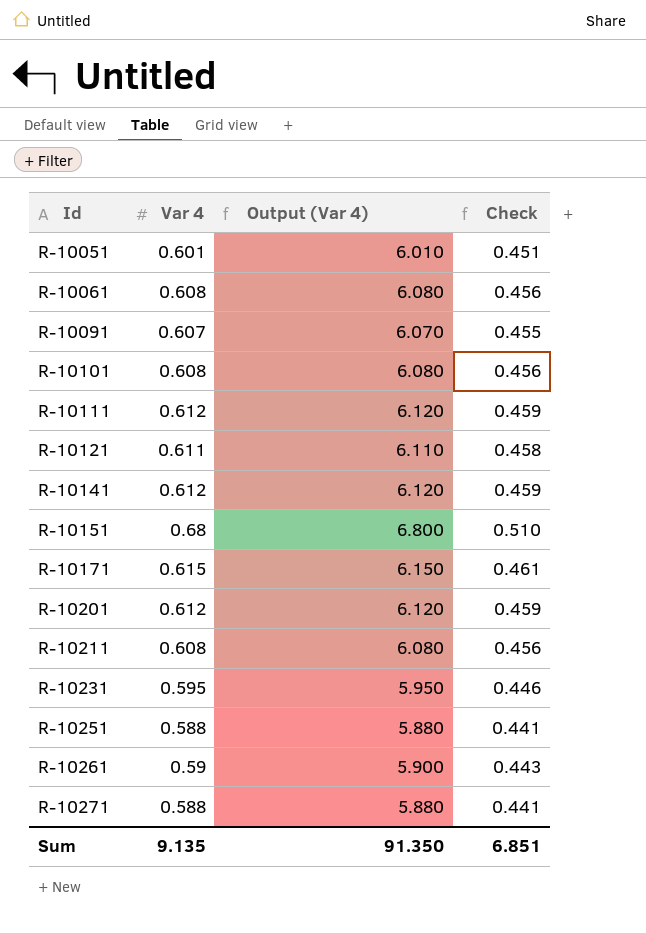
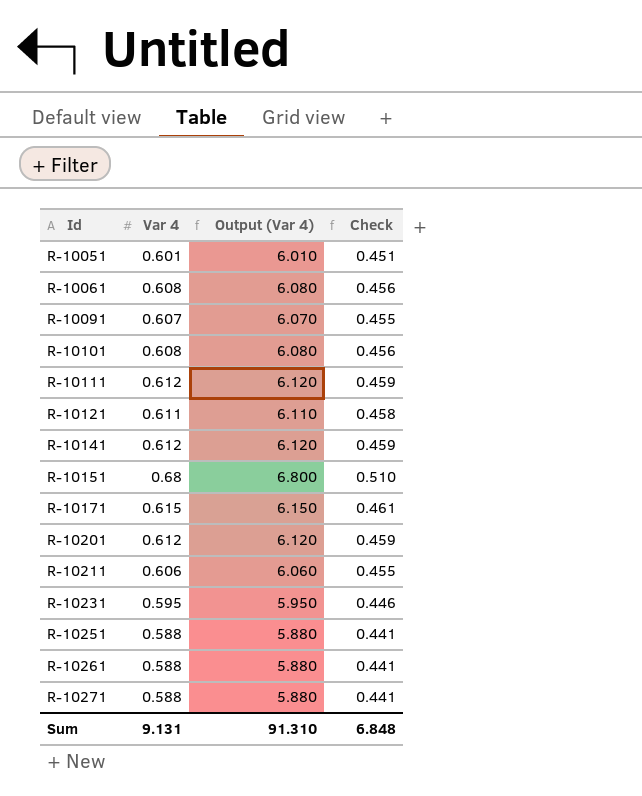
R-10211 | Var 4: 0.608 -> 0.606
R-10211 | Output (Var 4): 6.080 -> 6.060
R-10211 | Check: 0.456 -> 0.455
R-10261 | Var 4: 0.59 -> 0.588
R-10261 | Output (Var 4): 5.900 -> 5.880
R-10261 | Check: 0.443 -> 0.441
Sum | Var 4: 9.135 -> 9.131
Sum | Output (Var 4): 91.350 -> 91.310
Sum | Check: 6.851 -> 6.848

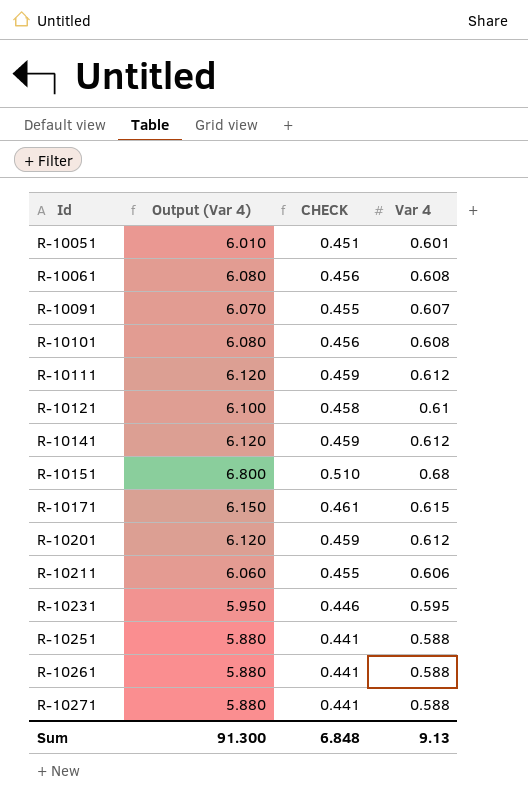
column name: Check -> CHECK
column Var 4 | position: 2 -> 4
R-10121 | Output (Var 4): 6.110 -> 6.100
R-10121 | Var 4: 0.611 -> 0.61
Sum | Output (Var 4): 91.310 -> 91.300
Sum | Var 4: 9.131 -> 9.13

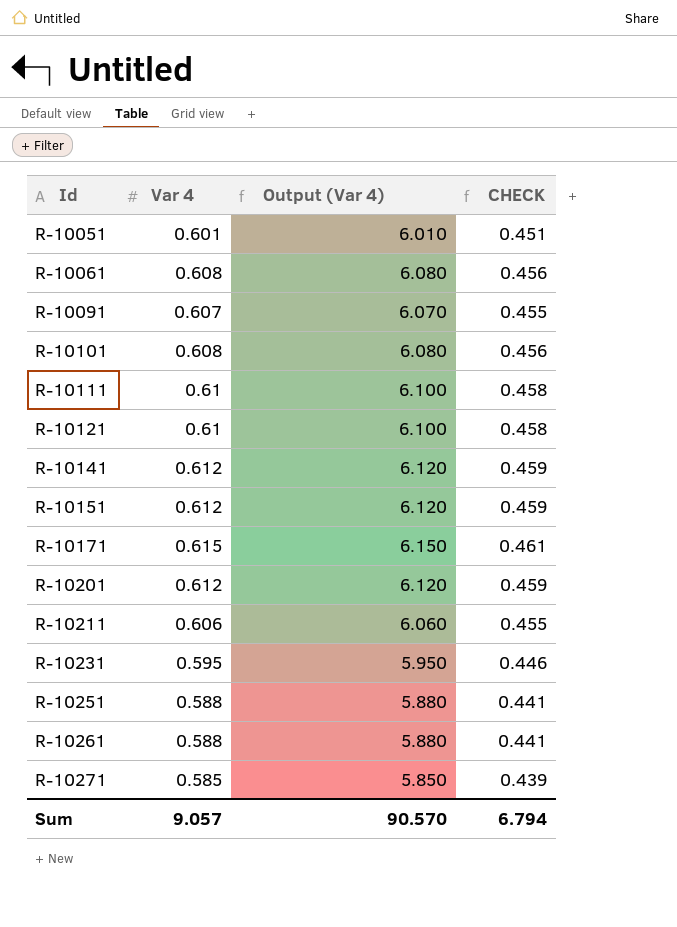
column Var 4 | position: 4 -> 2
R-10111 | Var 4: 0.612 -> 0.61
R-10111 | Output (Var 4): 6.120 -> 6.100
R-10111 | CHECK: 0.459 -> 0.458
R-10151 | Var 4: 0.68 -> 0.612
R-10151 | Output (Var 4): 6.800 -> 6.120
R-10151 | CHECK: 0.510 -> 0.459
R-10271 | Var 4: 0.588 -> 0.585
R-10271 | Output (Var 4): 5.880 -> 5.850
R-10271 | CHECK: 0.441 -> 0.439
Sum | Var 4: 9.13 -> 9.057
Sum | Output (Var 4): 91.300 -> 90.570
Sum | CHECK: 6.848 -> 6.794

